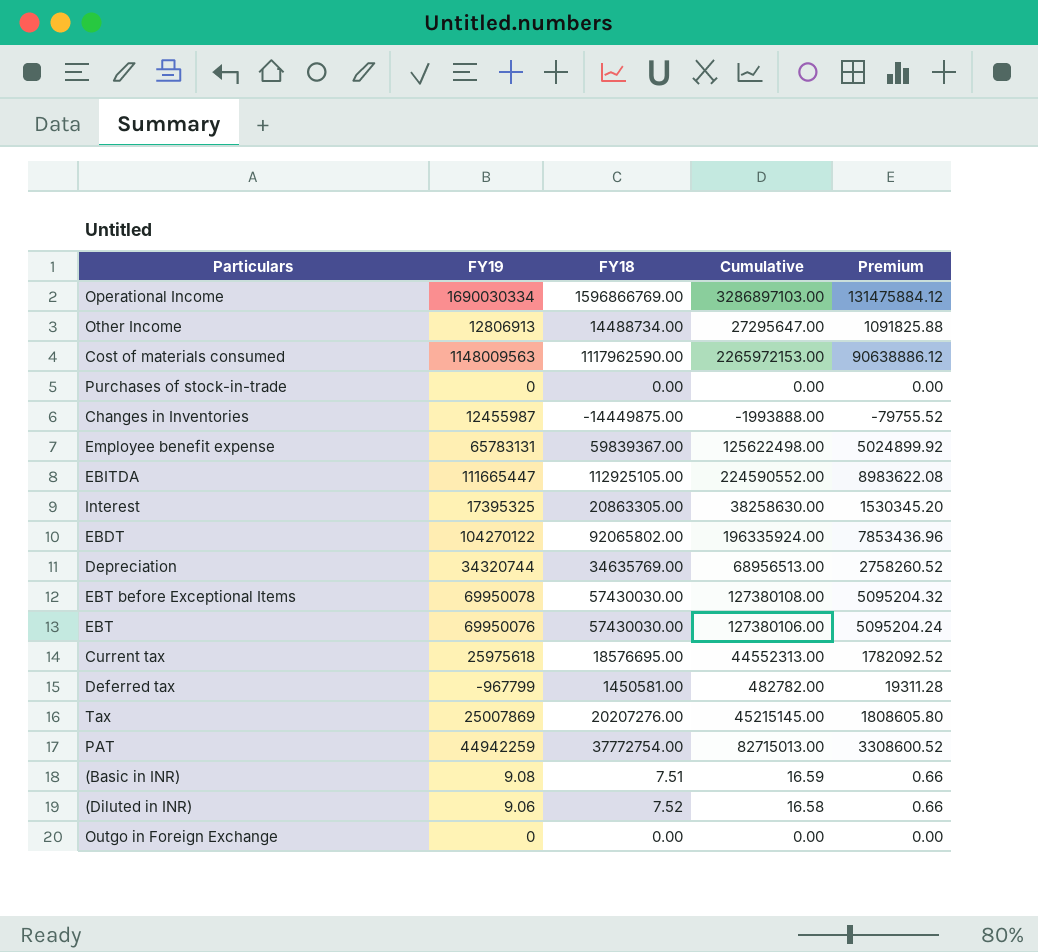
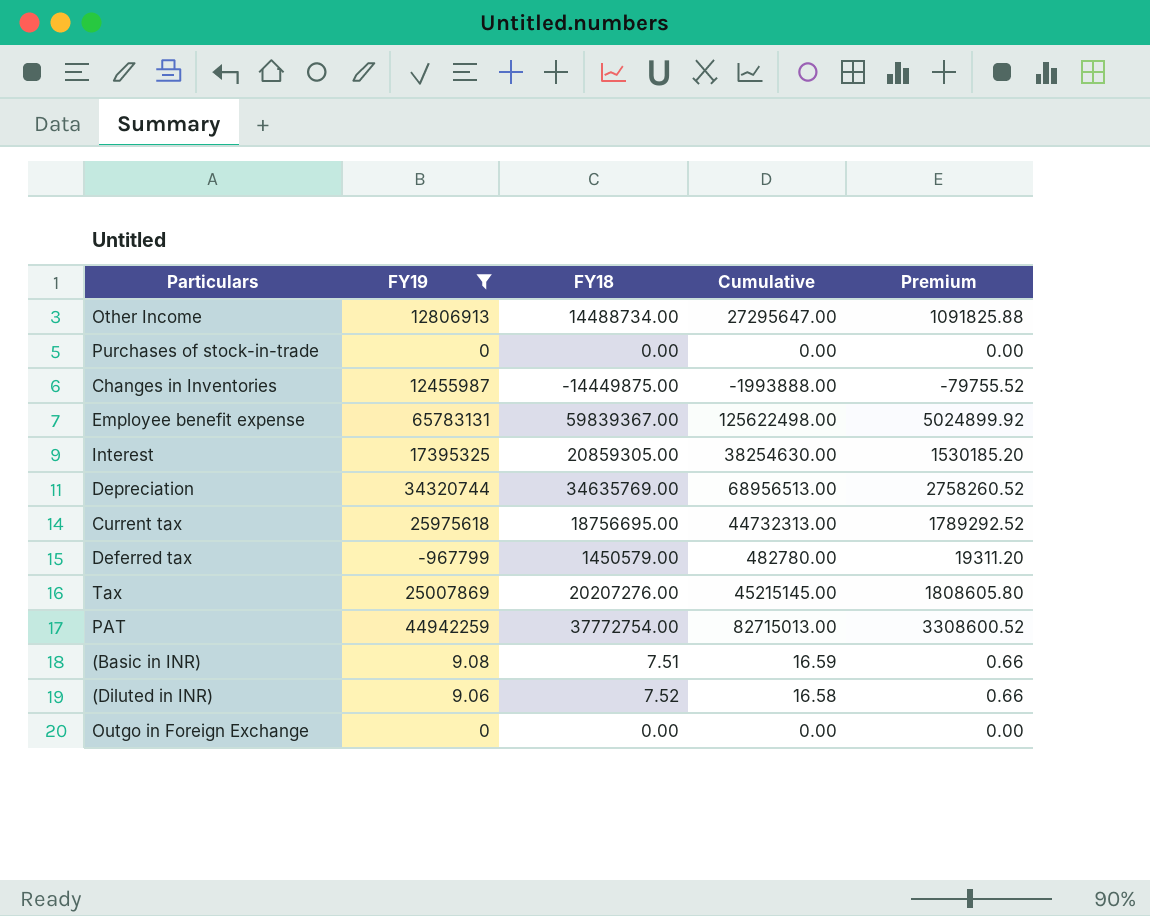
filter: none -> FY19 <= 65783131
Interest | FY18: 20863305.00 -> 20859305.00
Interest | Cumulative: 38258630.00 -> 38254630.00
Interest | Premium: 1530345.20 -> 1530185.20
Current tax | FY18: 18576695.00 -> 18756695.00
Current tax | Cumulative: 44552313.00 -> 44732313.00
Current tax | Premium: 1782092.52 -> 1789292.52
Deferred tax | FY18: 1450581.00 -> 1450579.00
Deferred tax | Cumulative: 482782.00 -> 482780.00
Deferred tax | Premium: 19311.28 -> 19311.20

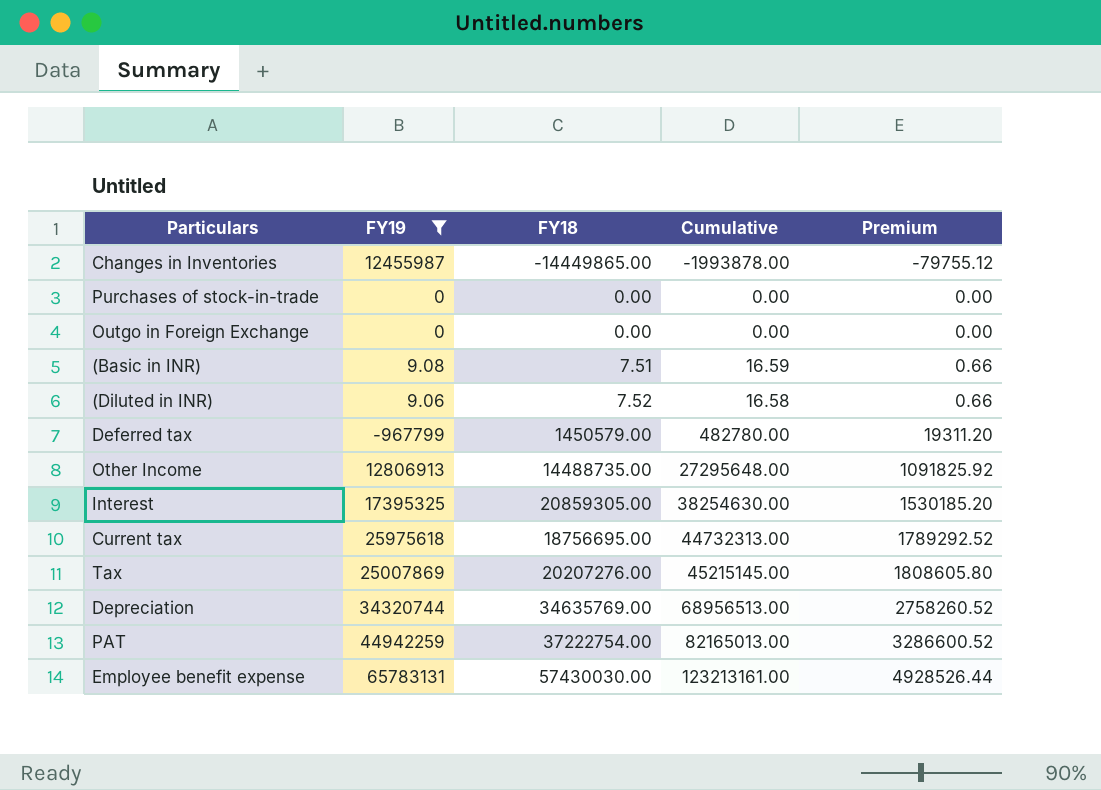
row order: none -> Premium ascending
Changes in Inventories | FY18: -14449875.00 -> -14449865.00
Changes in Inventories | Cumulative: -1993888.00 -> -1993878.00
Changes in Inventories | Premium: -79755.52 -> -79755.12
Other Income | FY18: 14488734.00 -> 14488735.00
Other Income | Cumulative: 27295647.00 -> 27295648.00
Other Income | Premium: 1091825.88 -> 1091825.92
PAT | FY18: 37772754.00 -> 37222754.00
PAT | Cumulative: 82715013.00 -> 82165013.00
PAT | Premium: 3308600.52 -> 3286600.52
Employee benefit expense | FY18: 59839367.00 -> 57430030.00
Employee benefit expense | Cumulative: 125622498.00 -> 123213161.00
Employee benefit expense | Premium: 5024899.92 -> 4928526.44

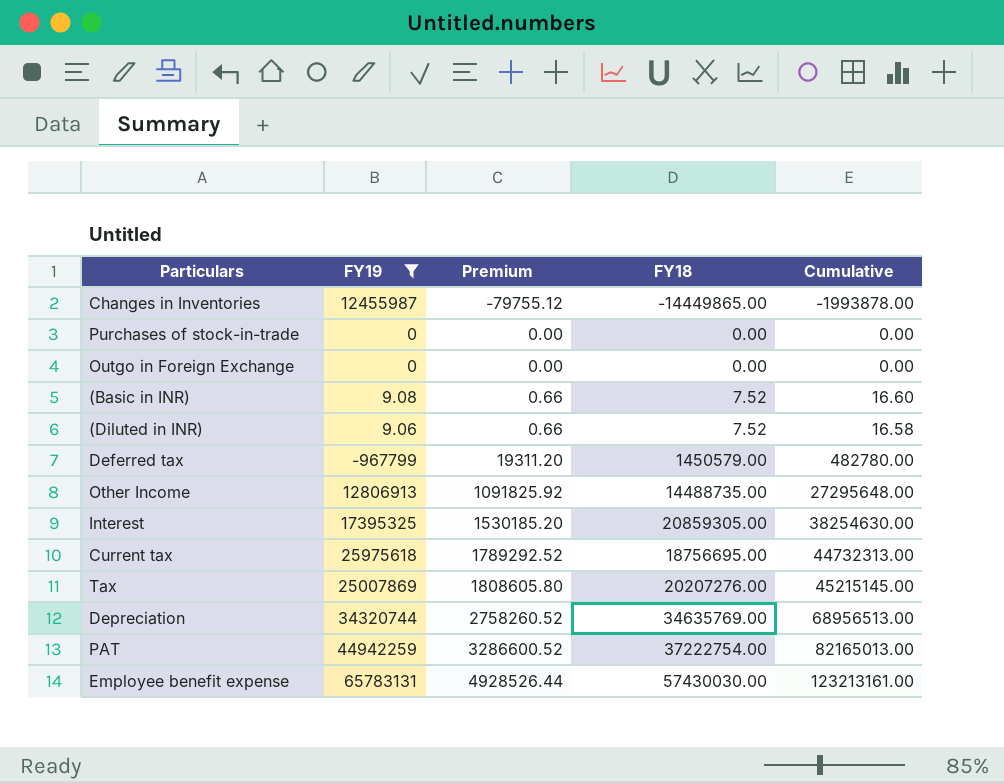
column Premium | position: 5 -> 3
(Basic in INR) | FY18: 7.51 -> 7.52
(Basic in INR) | Cumulative: 16.59 -> 16.60

